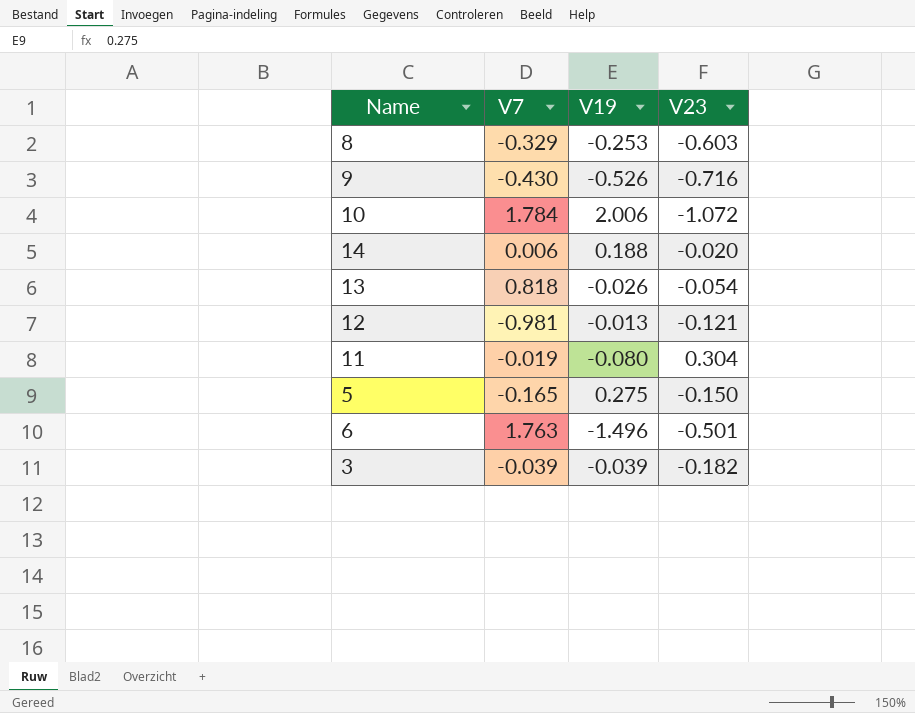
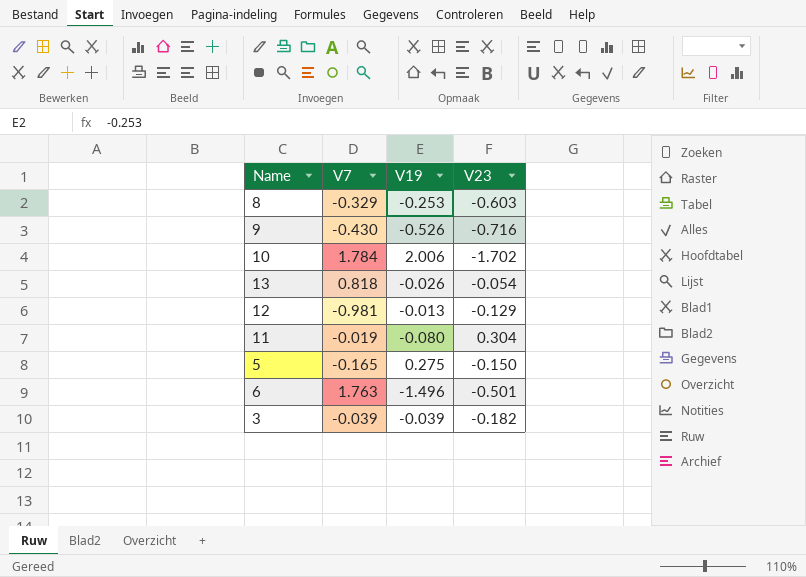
row 14: 0.006 | 0.188 | -0.020 -> none
10 | V23: -1.072 -> -1.702
12 | V23: -0.121 -> -0.129

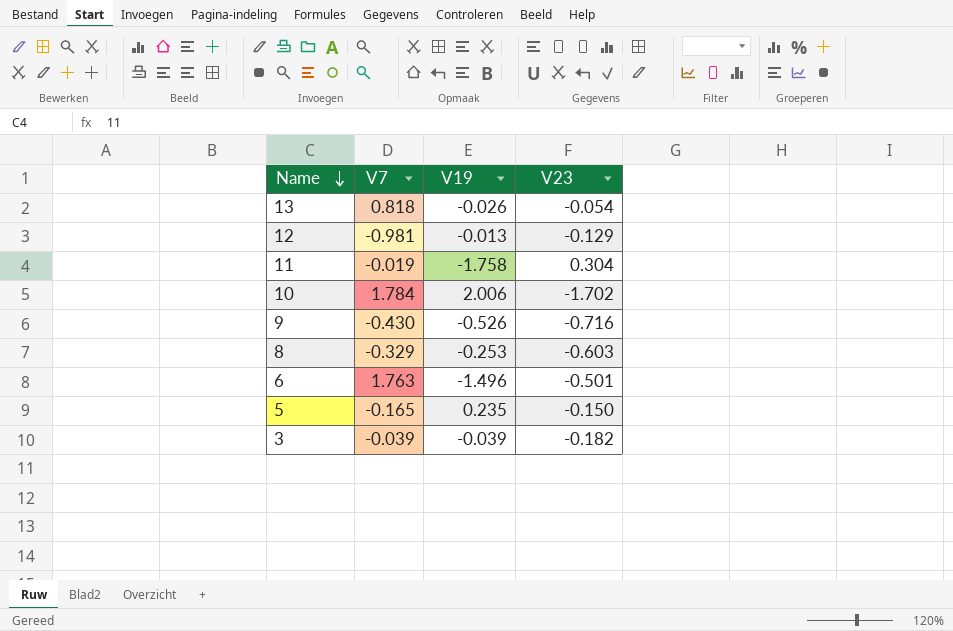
row order: none -> Name descending
11 | V19: -0.080 -> -1.758
5 | V19: 0.275 -> 0.235

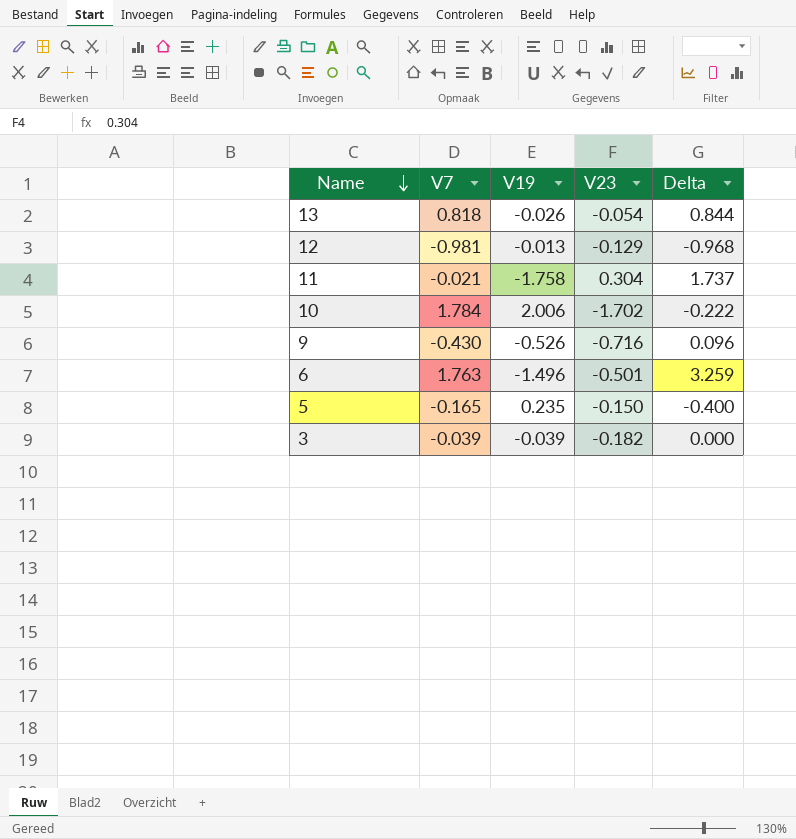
column Delta | formula: none -> [V7] - [V19]
row 8: -0.329 | -0.253 | -0.603 -> none
11 | V7: -0.019 -> -0.021

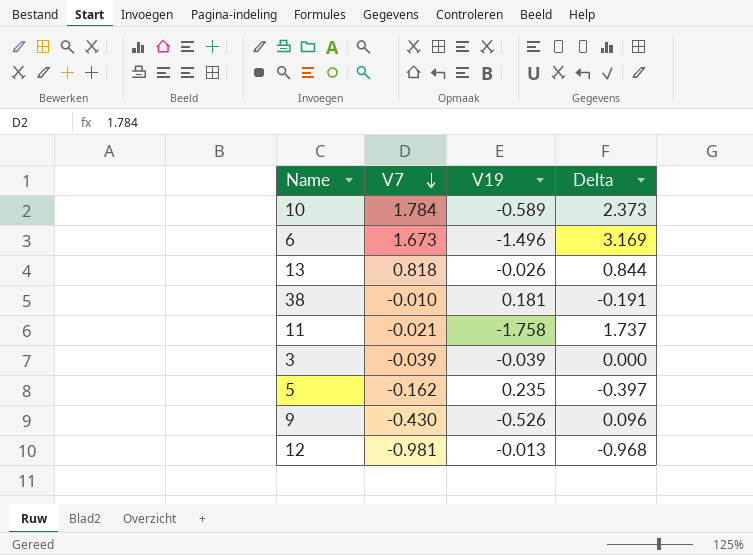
row order: Name descending -> V7 descending
column V23 | position: 4 -> none
10 | V19: 2.006 -> -0.589
10 | Delta: -0.222 -> 2.373
6 | V7: 1.763 -> 1.673
6 | Delta: 3.259 -> 3.169
row 38: none -> -0.010 | 0.181 | -0.191
5 | V7: -0.165 -> -0.162
5 | Delta: -0.400 -> -0.397

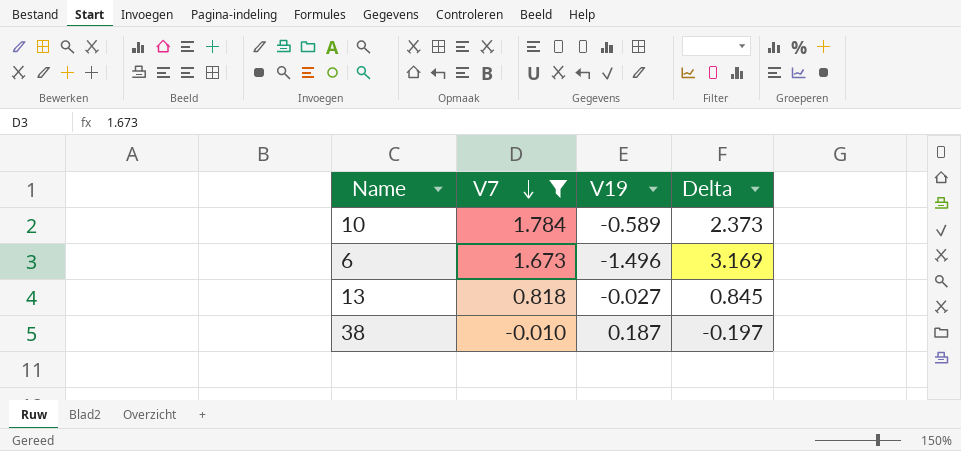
filter: none -> V7 >= -0.010
13 | V19: -0.026 -> -0.027
13 | Delta: 0.844 -> 0.845
38 | V19: 0.181 -> 0.187
38 | Delta: -0.191 -> -0.197

